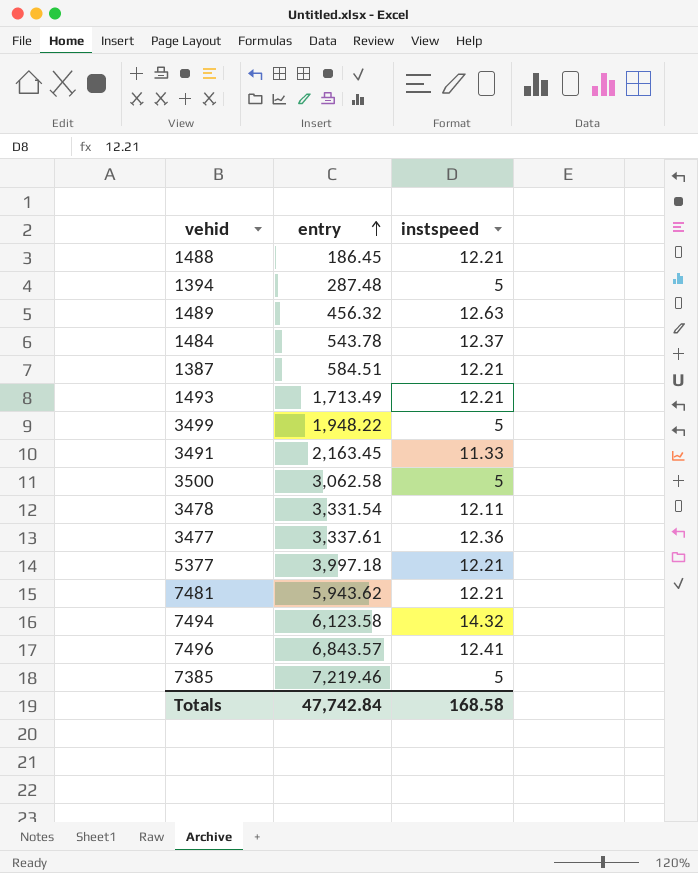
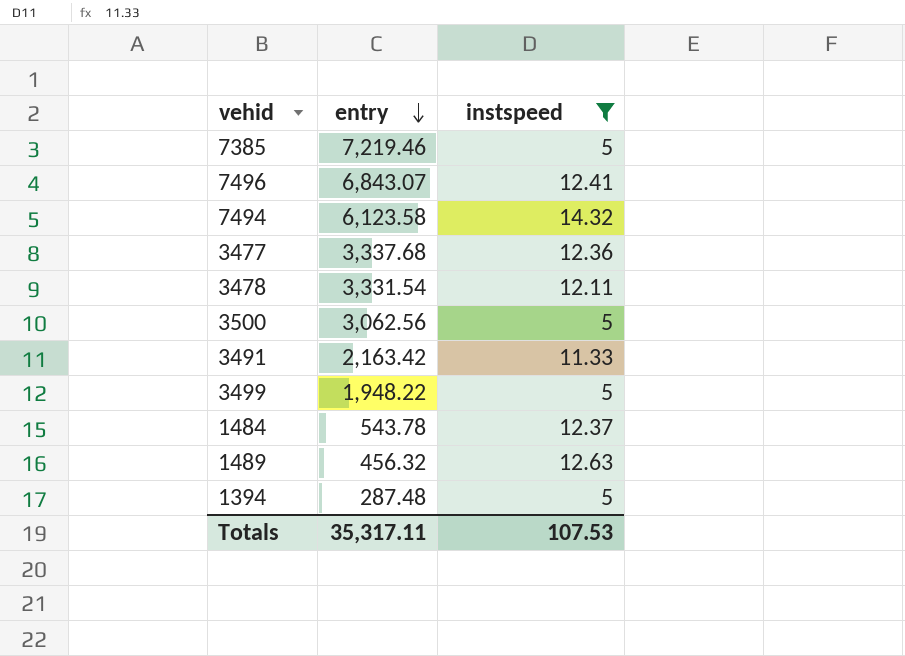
filter: none -> instspeed != 12.21
row order: entry ascending -> entry descending
7496 | entry: 6,843.57 -> 6,843.07
3477 | entry: 3,337.61 -> 3,337.68
3500 | entry: 3,062.58 -> 3,062.56
3491 | entry: 2,163.45 -> 2,163.42
Totals | entry: 47,742.84 -> 35,317.11
Totals | instspeed: 168.58 -> 107.53

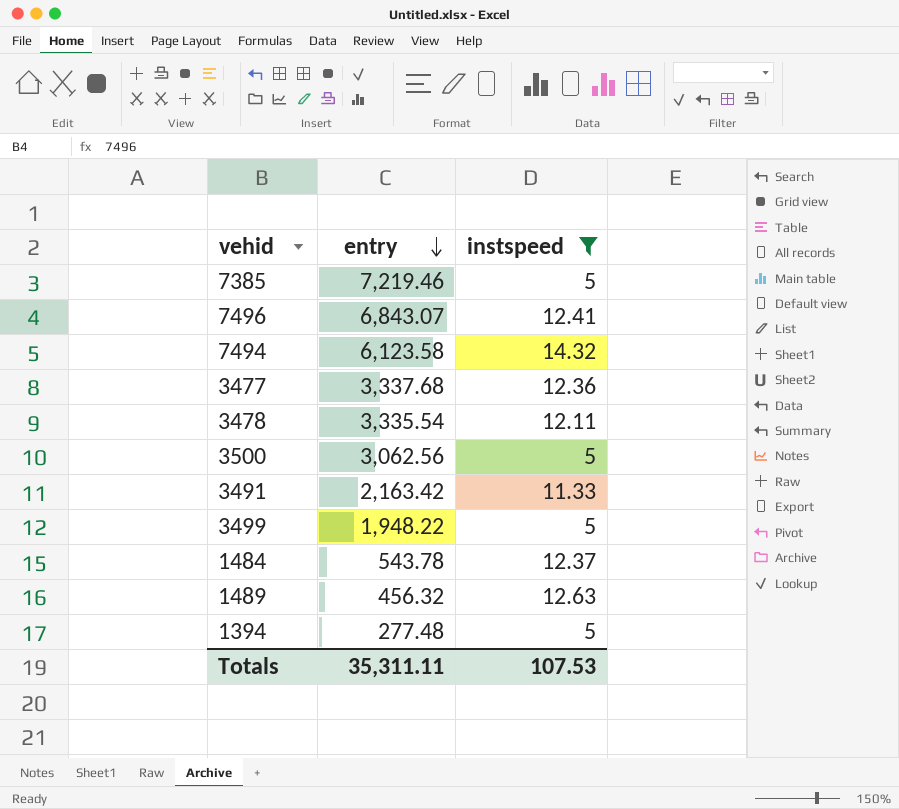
3478 | entry: 3,331.54 -> 3,335.54
1394 | entry: 287.48 -> 277.48
Totals | entry: 35,317.11 -> 35,311.11

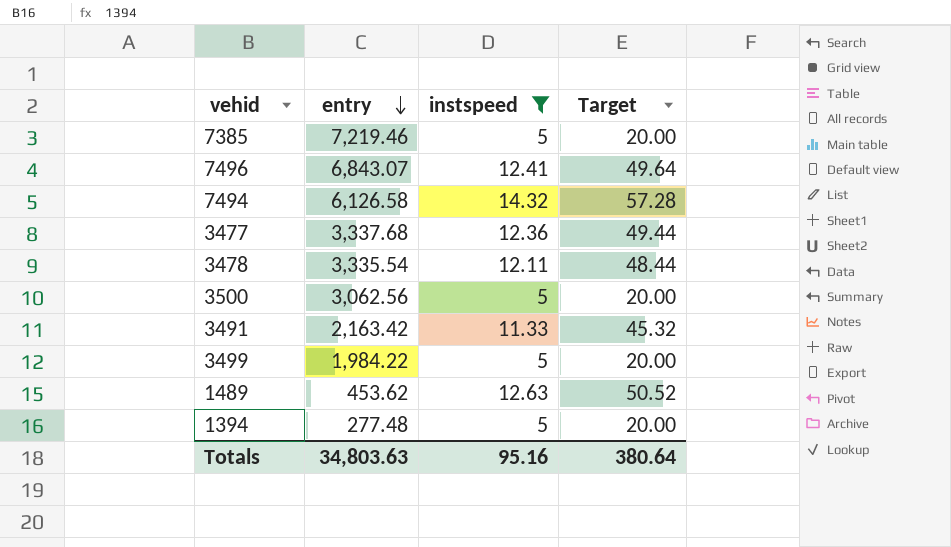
column Target | formula: none -> [instspeed] * 4
row 1484: 543.78 | 12.37 -> none
7494 | entry: 6,123.58 -> 6,126.58
3499 | entry: 1,948.22 -> 1,984.22
1489 | entry: 456.32 -> 453.62
Totals | entry: 35,311.11 -> 34,803.63
Totals | instspeed: 107.53 -> 95.16

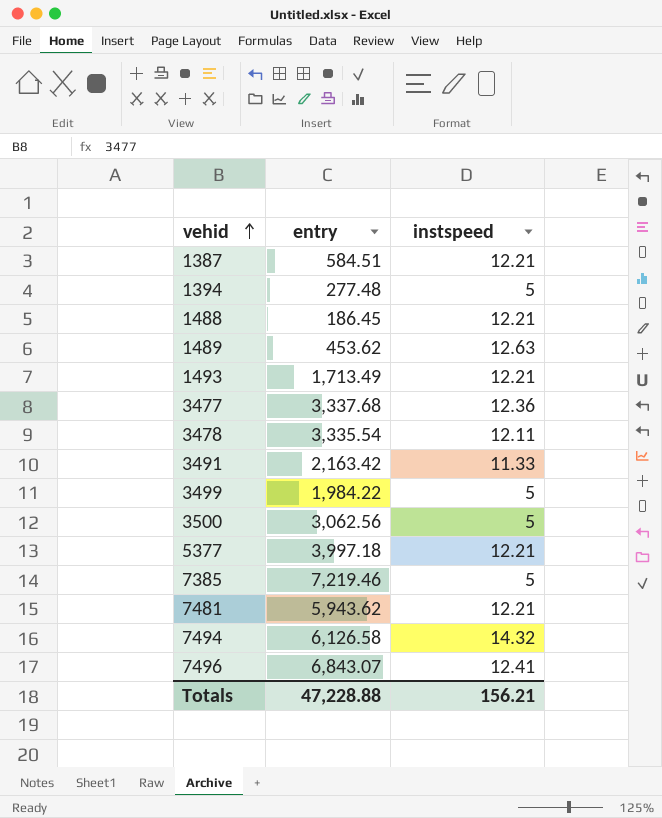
filter: instspeed != 12.21 -> none
row order: entry descending -> vehid ascending
column Target | formula: [instspeed] * 4 -> none
Totals | entry: 34,803.63 -> 47,228.88
Totals | instspeed: 95.16 -> 156.21

